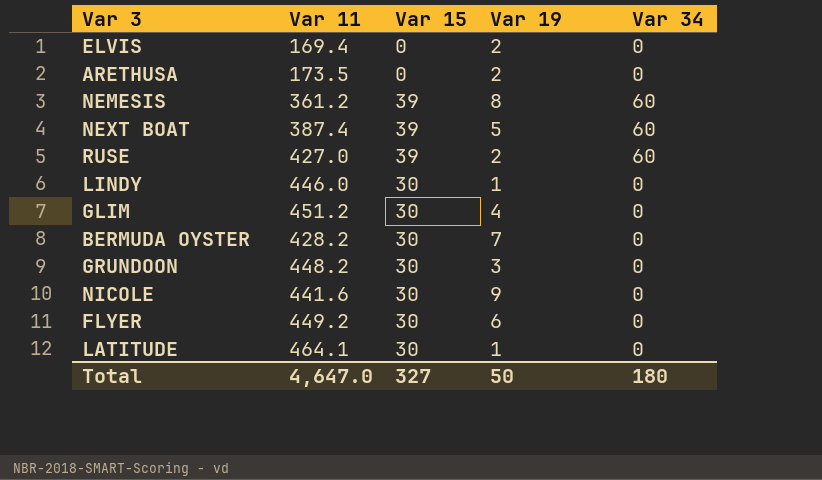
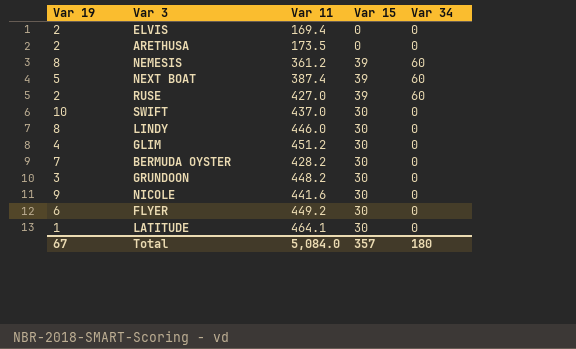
column Var 19 | position: 4 -> 1
row SWIFT: none -> 10 | 437.0 | 30 | 0
LINDY | Var 19: 1 -> 8
Total | Var 19: 50 -> 67
Total | Var 11: 4,647.0 -> 5,084.0
Total | Var 15: 327 -> 357

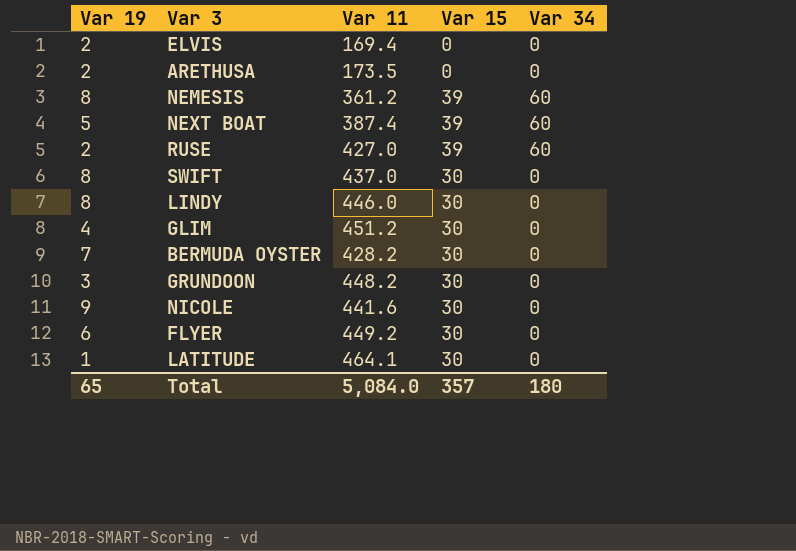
SWIFT | Var 19: 10 -> 8
Total | Var 19: 67 -> 65

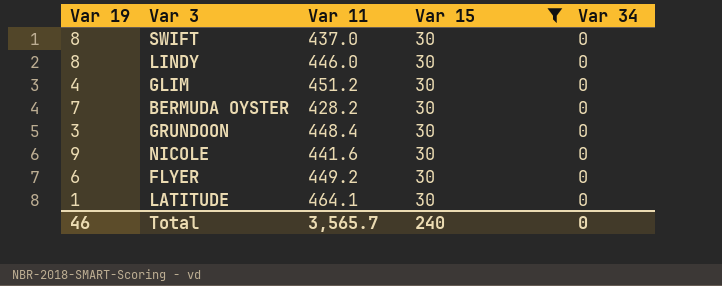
filter: none -> Var 15 = 30
GRUNDOON | Var 11: 448.2 -> 448.4
Total | Var 19: 65 -> 46
Total | Var 11: 5,084.0 -> 3,565.7
Total | Var 15: 357 -> 240
Total | Var 34: 180 -> 0

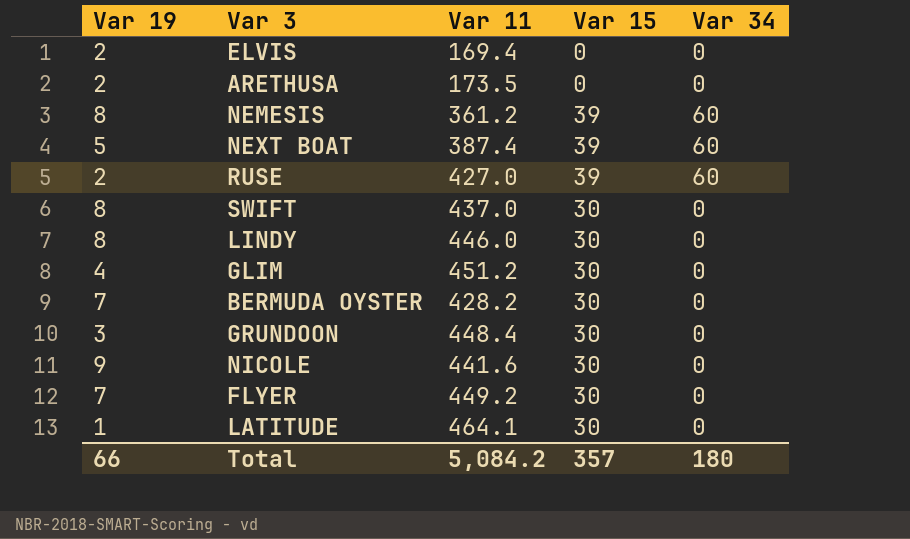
filter: Var 15 = 30 -> none
FLYER | Var 19: 6 -> 7
Total | Var 19: 46 -> 66
Total | Var 11: 3,565.7 -> 5,084.2
Total | Var 15: 240 -> 357
Total | Var 34: 0 -> 180

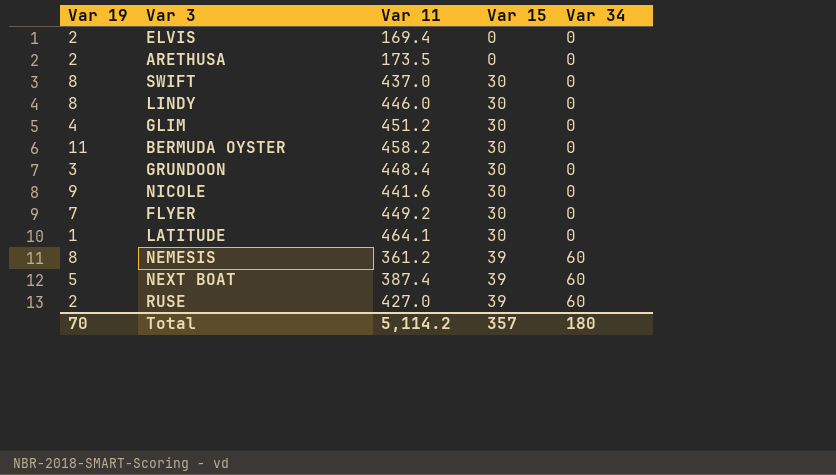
row order: none -> Var 15 ascending
BERMUDA OYSTER | Var 19: 7 -> 11
BERMUDA OYSTER | Var 11: 428.2 -> 458.2
Total | Var 19: 66 -> 70
Total | Var 11: 5,084.2 -> 5,114.2

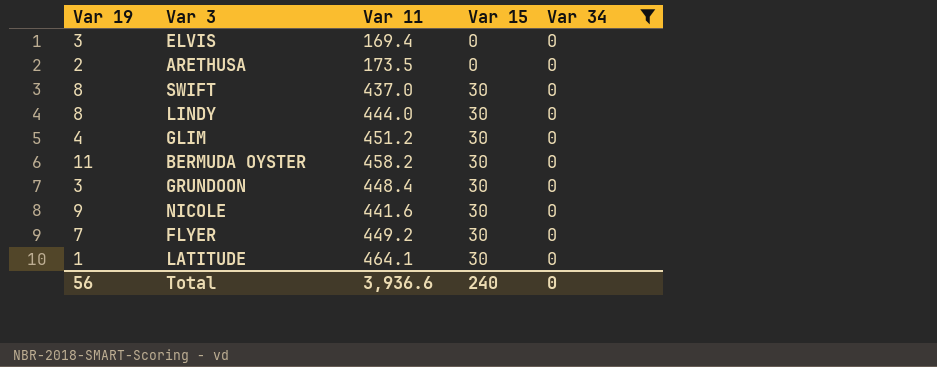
filter: none -> Var 34 = 0
ELVIS | Var 19: 2 -> 3
LINDY | Var 11: 446.0 -> 444.0
Total | Var 19: 70 -> 56
Total | Var 11: 5,114.2 -> 3,936.6
Total | Var 15: 357 -> 240
Total | Var 34: 180 -> 0

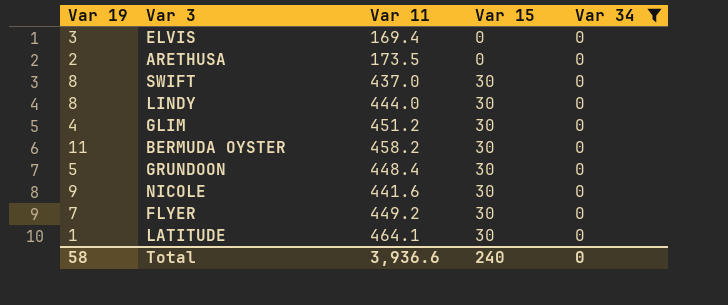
GRUNDOON | Var 19: 3 -> 5
Total | Var 19: 56 -> 58

